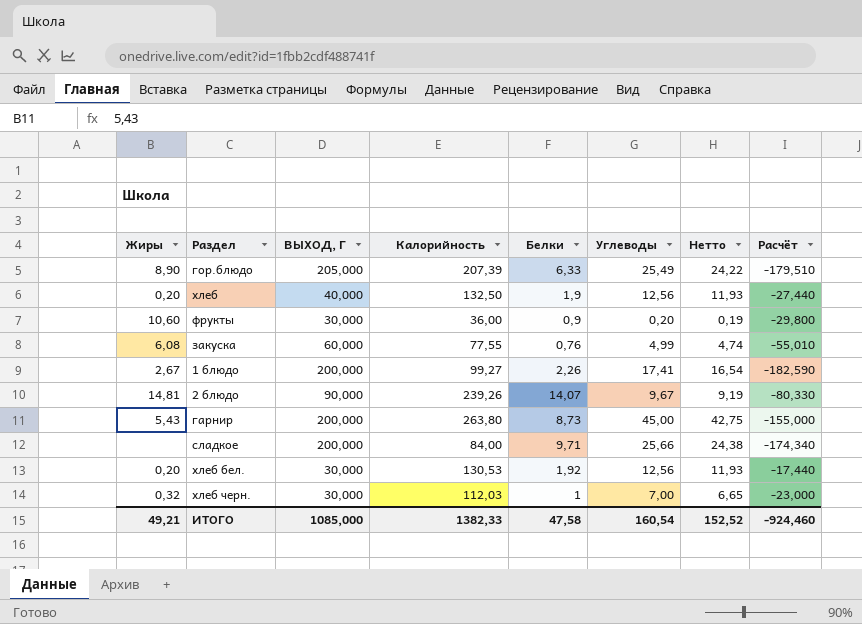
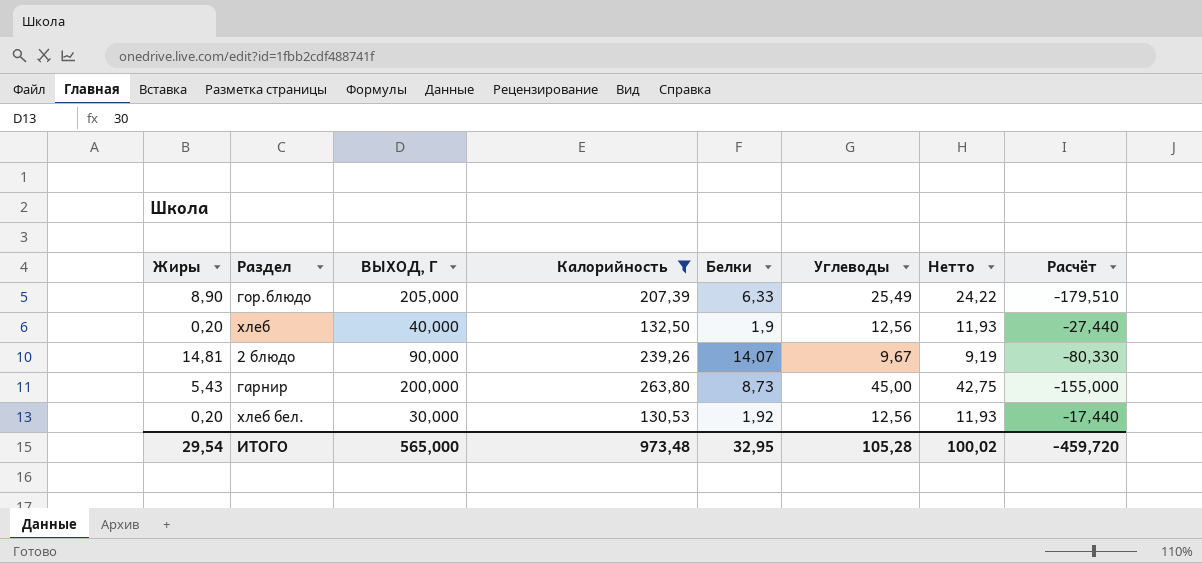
filter: none -> Калорийность >= 130,53
ИТОГО | Жиры: 49,21 -> 29,54
ИТОГО | ВЫХОД, Г: 1085,000 -> 565,000
ИТОГО | Калорийность: 1382,33 -> 973,48
ИТОГО | Белки: 47,58 -> 32,95
ИТОГО | Углеводы: 160,54 -> 105,28
ИТОГО | Нетто: 152,52 -> 100,02
ИТОГО | Расчёт: -924,460 -> -459,720

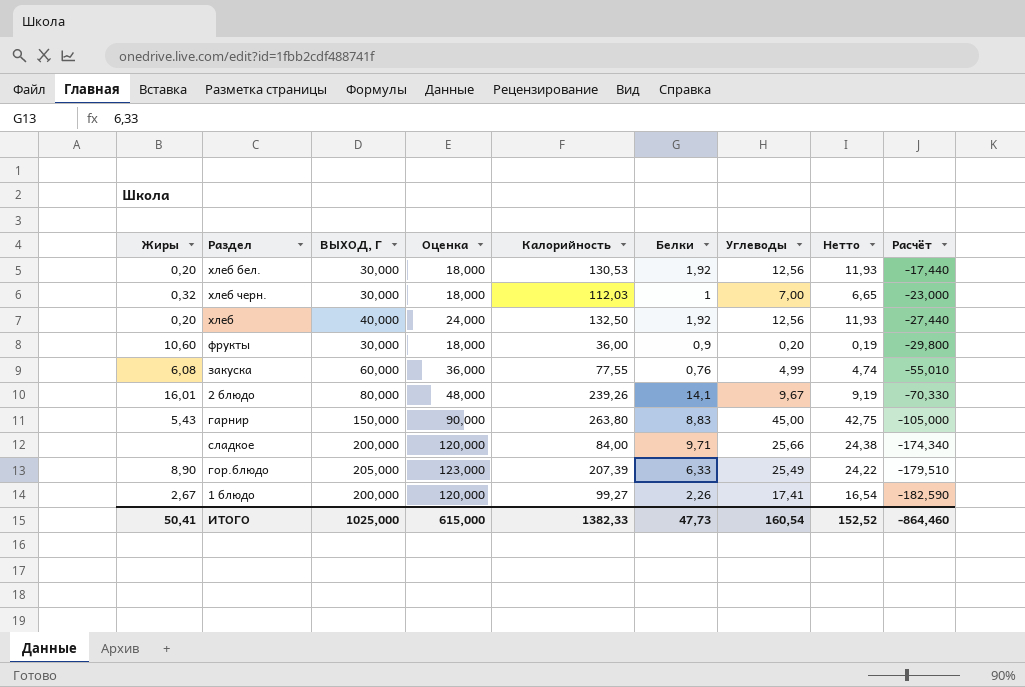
filter: Калорийность >= 130,53 -> none
row order: none -> Расчёт descending
column Оценка | formula: none -> [ВЫХОД, Г] * 0,6
хлеб | Белки: 1,9 -> 1,92
2 блюдо | Жиры: 14,81 -> 16,01
2 блюдо | ВЫХОД, Г: 90,000 -> 80,000
2 блюдо | Белки: 14,07 -> 14,1
2 блюдо | Расчёт: -80,330 -> -70,330
гарнир | ВЫХОД, Г: 200,000 -> 150,000
гарнир | Белки: 8,73 -> 8,83
гарнир | Расчёт: -155,000 -> -105,000
ИТОГО | Жиры: 29,54 -> 50,41
ИТОГО | ВЫХОД, Г: 565,000 -> 1025,000
ИТОГО | Калорийность: 973,48 -> 1382,33
ИТОГО | Белки: 32,95 -> 47,73
ИТОГО | Углеводы: 105,28 -> 160,54
ИТОГО | Нетто: 100,02 -> 152,52
ИТОГО | Расчёт: -459,720 -> -864,460

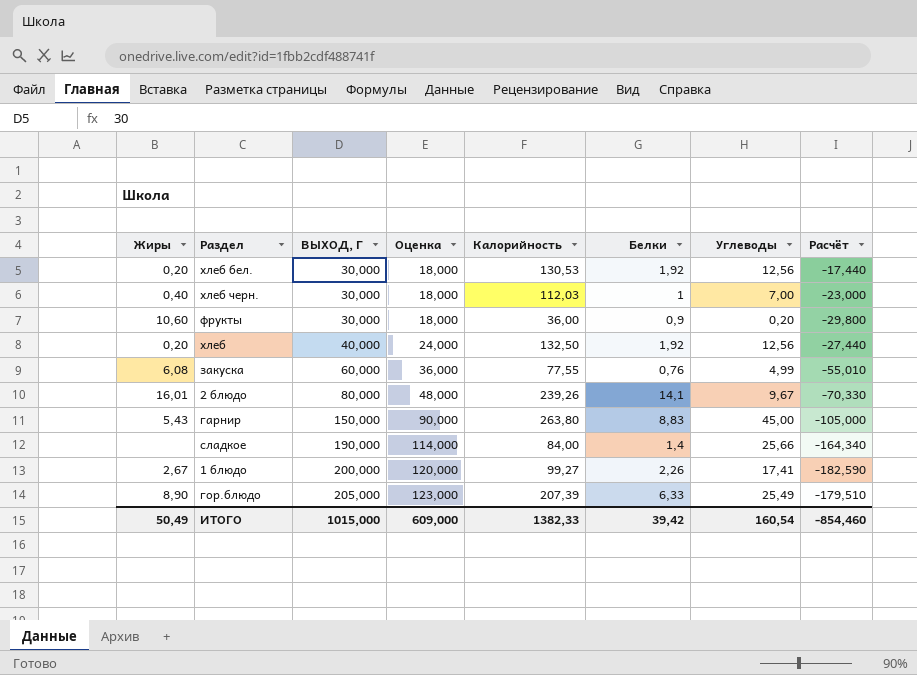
row order: Расчёт descending -> ВЫХОД, Г ascending
column Нетто | formula: [Углеводы] * 0,95 -> none
хлеб черн. | Жиры: 0,32 -> 0,40
сладкое | ВЫХОД, Г: 200,000 -> 190,000
сладкое | Оценка: 120,000 -> 114,000
сладкое | Белки: 9,71 -> 1,4
сладкое | Расчёт: -174,340 -> -164,340
ИТОГО | Жиры: 50,41 -> 50,49
ИТОГО | ВЫХОД, Г: 1025,000 -> 1015,000
ИТОГО | Оценка: 615,000 -> 609,000
ИТОГО | Белки: 47,73 -> 39,42
ИТОГО | Расчёт: -864,460 -> -854,460

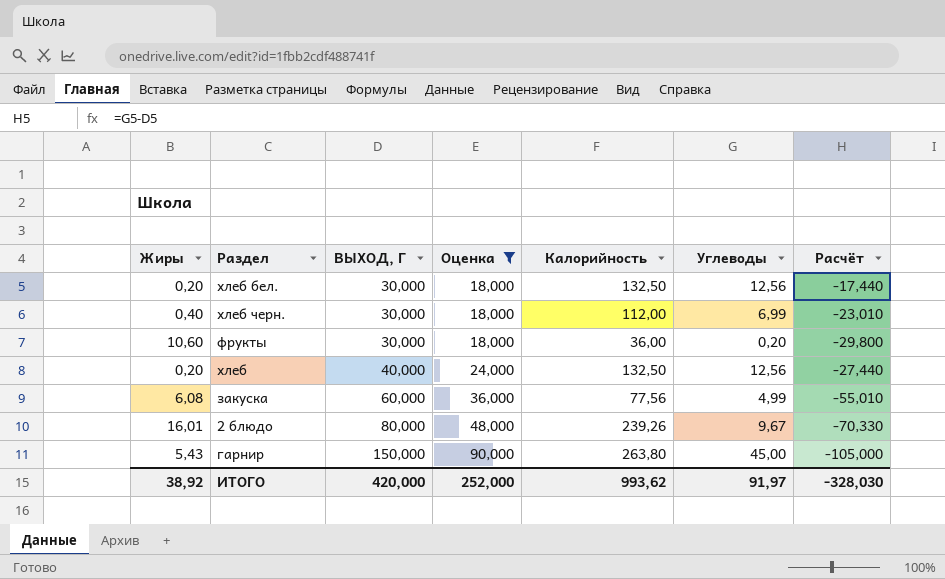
filter: none -> Оценка <= 90,000
column Белки | position: 6 -> none
хлеб бел. | Калорийность: 130,53 -> 132,50
хлеб черн. | Калорийность: 112,03 -> 112,00
хлеб черн. | Углеводы: 7,00 -> 6,99
хлеб черн. | Расчёт: -23,000 -> -23,010
закуска | Калорийность: 77,55 -> 77,56
ИТОГО | Жиры: 50,49 -> 38,92
ИТОГО | ВЫХОД, Г: 1015,000 -> 420,000
ИТОГО | Оценка: 609,000 -> 252,000
ИТОГО | Калорийность: 1382,33 -> 993,62
ИТОГО | Углеводы: 160,54 -> 91,97
ИТОГО | Расчёт: -854,460 -> -328,030

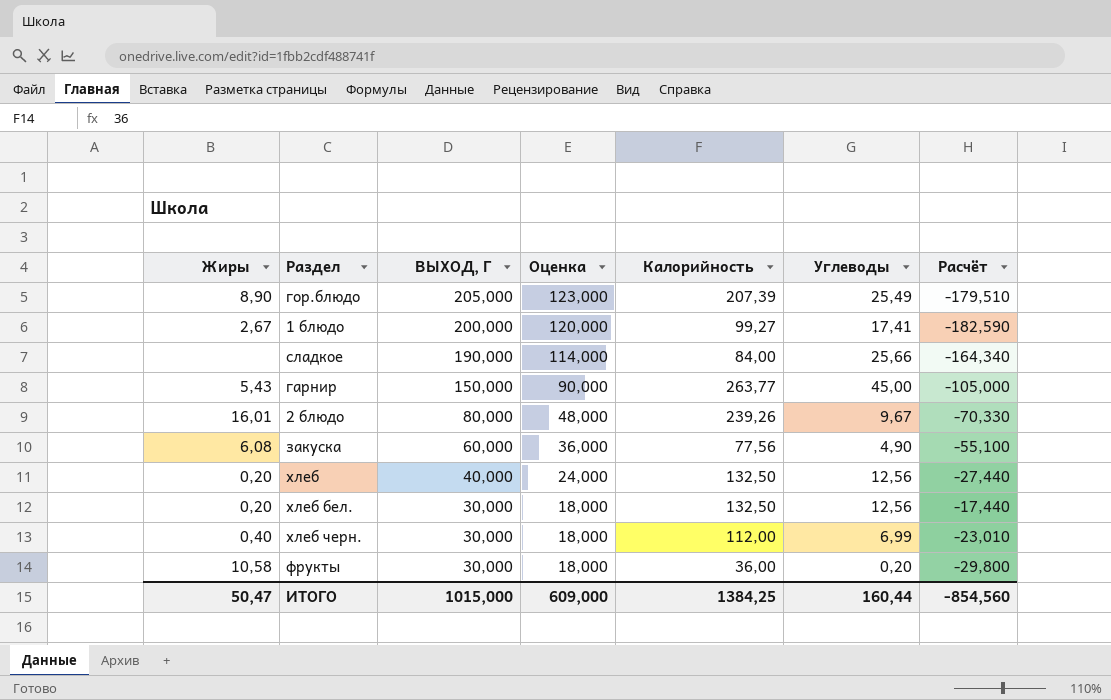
filter: Оценка <= 90,000 -> none
row order: ВЫХОД, Г ascending -> ВЫХОД, Г descending
гарнир | Калорийность: 263,80 -> 263,77
закуска | Углеводы: 4,99 -> 4,90
закуска | Расчёт: -55,010 -> -55,100
фрукты | Жиры: 10,60 -> 10,58
ИТОГО | Жиры: 38,92 -> 50,47
ИТОГО | ВЫХОД, Г: 420,000 -> 1015,000
ИТОГО | Оценка: 252,000 -> 609,000
ИТОГО | Калорийность: 993,62 -> 1384,25
ИТОГО | Углеводы: 91,97 -> 160,44
ИТОГО | Расчёт: -328,030 -> -854,560

